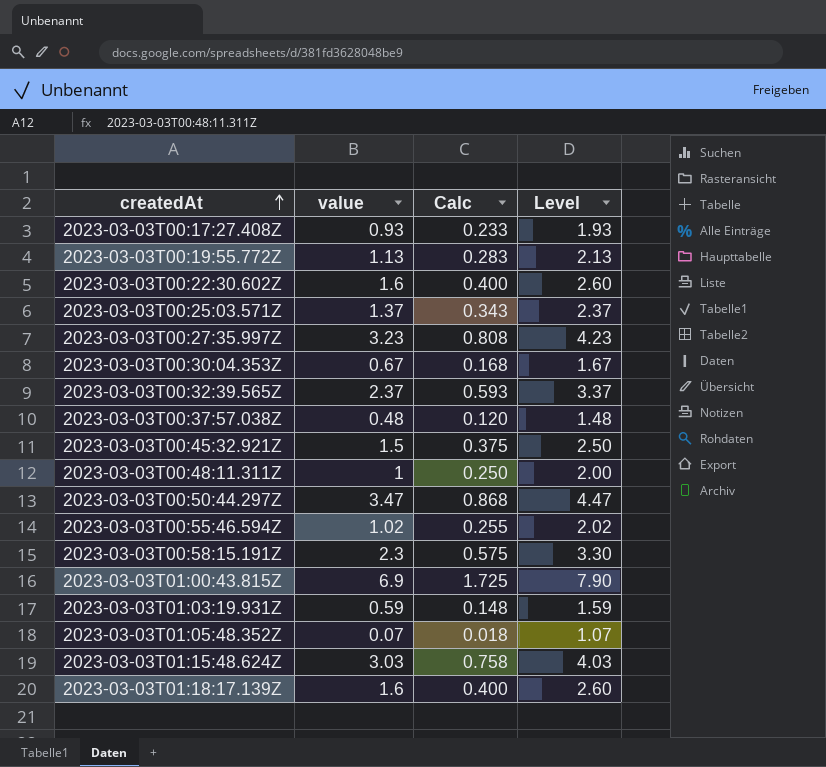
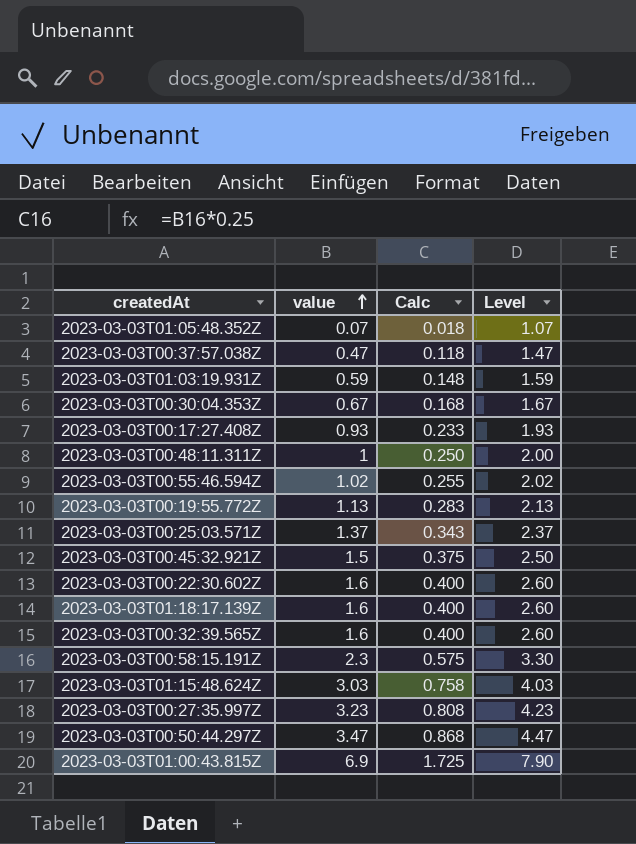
row order: createdAt ascending -> value ascending
2023-03-03T00:37:57.038Z | value: 0.48 -> 0.47
2023-03-03T00:37:57.038Z | Calc: 0.120 -> 0.118
2023-03-03T00:37:57.038Z | Level: 1.48 -> 1.47
2023-03-03T00:32:39.565Z | value: 2.37 -> 1.6
2023-03-03T00:32:39.565Z | Calc: 0.593 -> 0.400
2023-03-03T00:32:39.565Z | Level: 3.37 -> 2.60

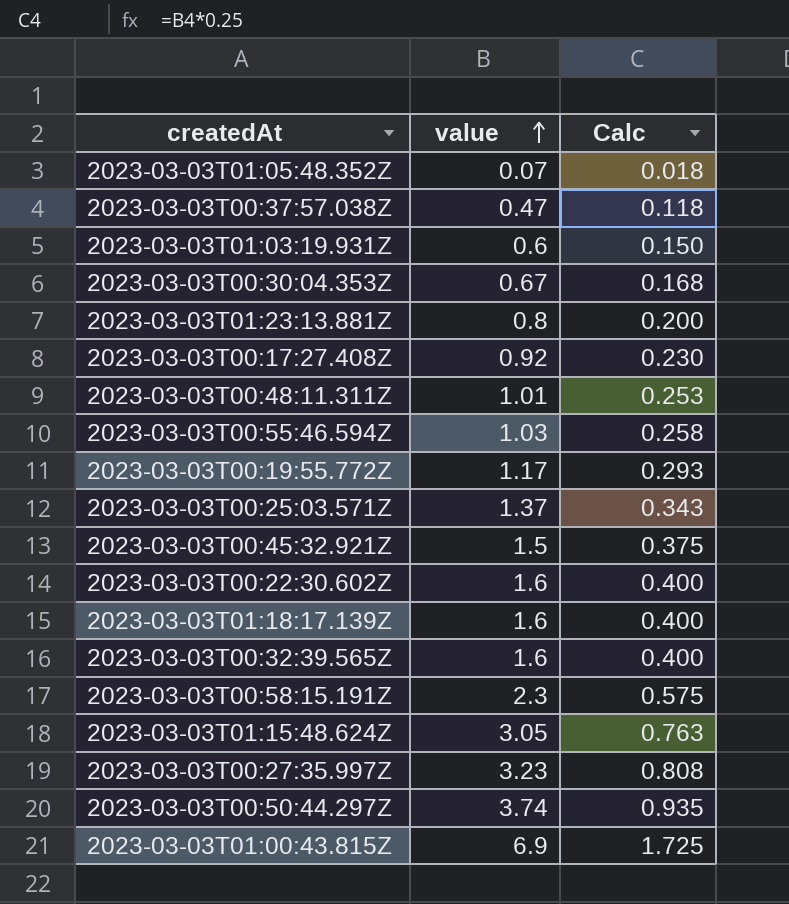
column Level | formula: [value] + 1 -> none
2023-03-03T01:03:19.931Z | value: 0.59 -> 0.6
2023-03-03T01:03:19.931Z | Calc: 0.148 -> 0.150
row 2023-03-03T01:23:13.881Z: none -> 0.8 | 0.200
2023-03-03T00:17:27.408Z | value: 0.93 -> 0.92
2023-03-03T00:17:27.408Z | Calc: 0.233 -> 0.230
2023-03-03T00:48:11.311Z | value: 1 -> 1.01
2023-03-03T00:48:11.311Z | Calc: 0.250 -> 0.253
2023-03-03T00:55:46.594Z | value: 1.02 -> 1.03
2023-03-03T00:55:46.594Z | Calc: 0.255 -> 0.258
2023-03-03T00:19:55.772Z | value: 1.13 -> 1.17
2023-03-03T00:19:55.772Z | Calc: 0.283 -> 0.293
2023-03-03T01:15:48.624Z | value: 3.03 -> 3.05
2023-03-03T01:15:48.624Z | Calc: 0.758 -> 0.763
2023-03-03T00:50:44.297Z | value: 3.47 -> 3.74
2023-03-03T00:50:44.297Z | Calc: 0.868 -> 0.935

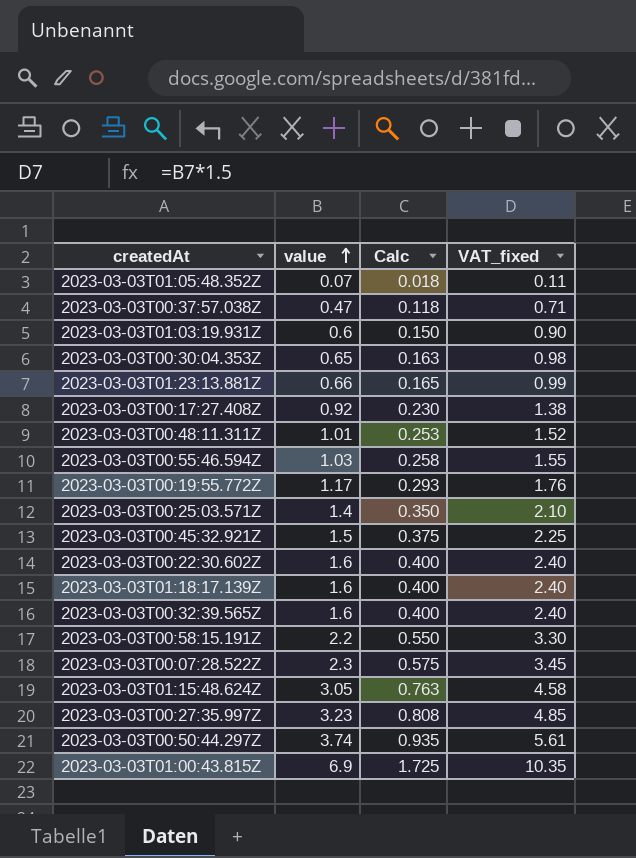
column VAT_fixed | formula: none -> [value] * 1.5
2023-03-03T00:30:04.353Z | value: 0.67 -> 0.65
2023-03-03T00:30:04.353Z | Calc: 0.168 -> 0.163
2023-03-03T01:23:13.881Z | value: 0.8 -> 0.66
2023-03-03T01:23:13.881Z | Calc: 0.200 -> 0.165
2023-03-03T00:25:03.571Z | value: 1.37 -> 1.4
2023-03-03T00:25:03.571Z | Calc: 0.343 -> 0.350
2023-03-03T00:58:15.191Z | value: 2.3 -> 2.2
2023-03-03T00:58:15.191Z | Calc: 0.575 -> 0.550
row 2023-03-03T00:07:28.522Z: none -> 2.3 | 0.575 | 3.45

